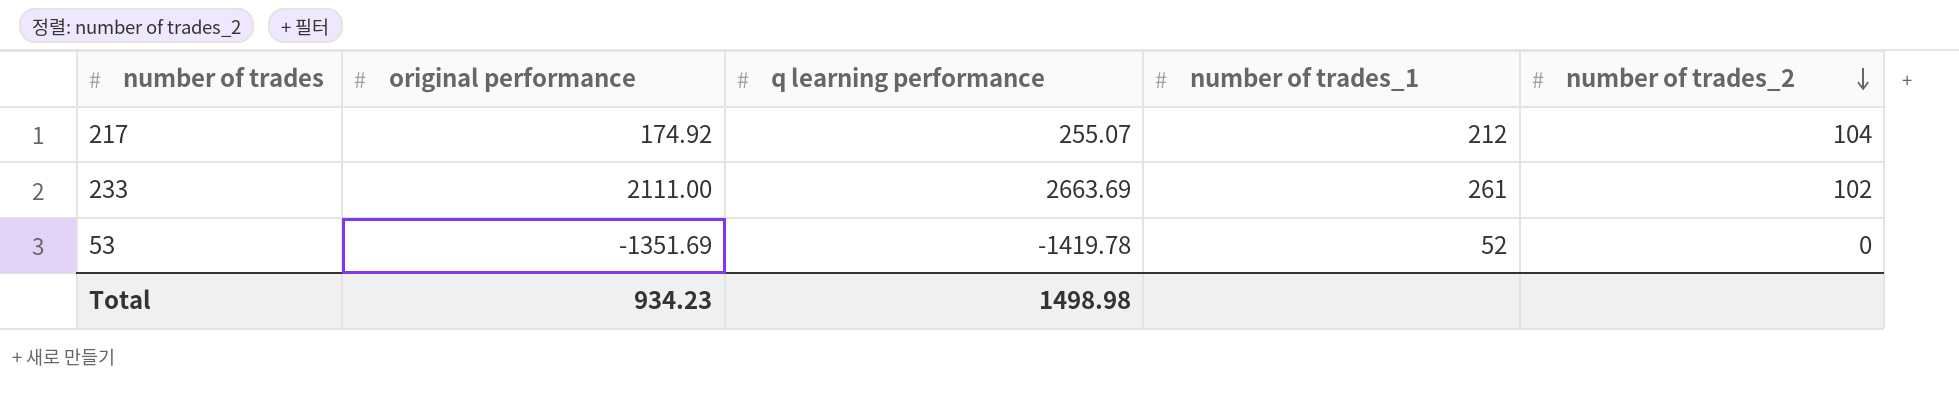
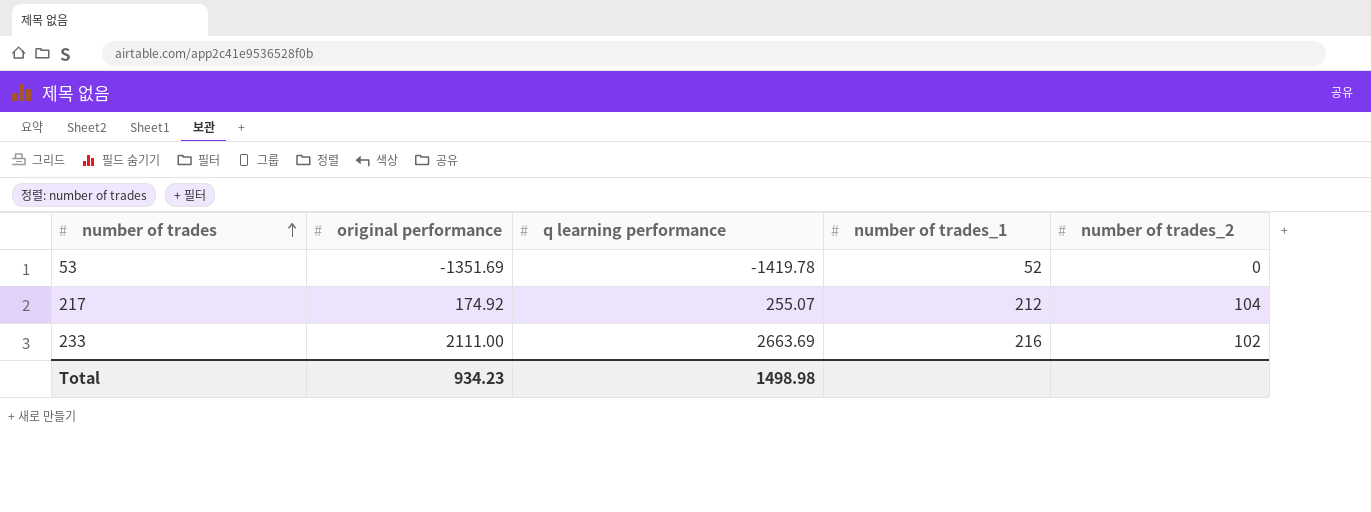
row order: number of trades_2 descending -> number of trades ascending
233 | number of trades_1: 261 -> 216

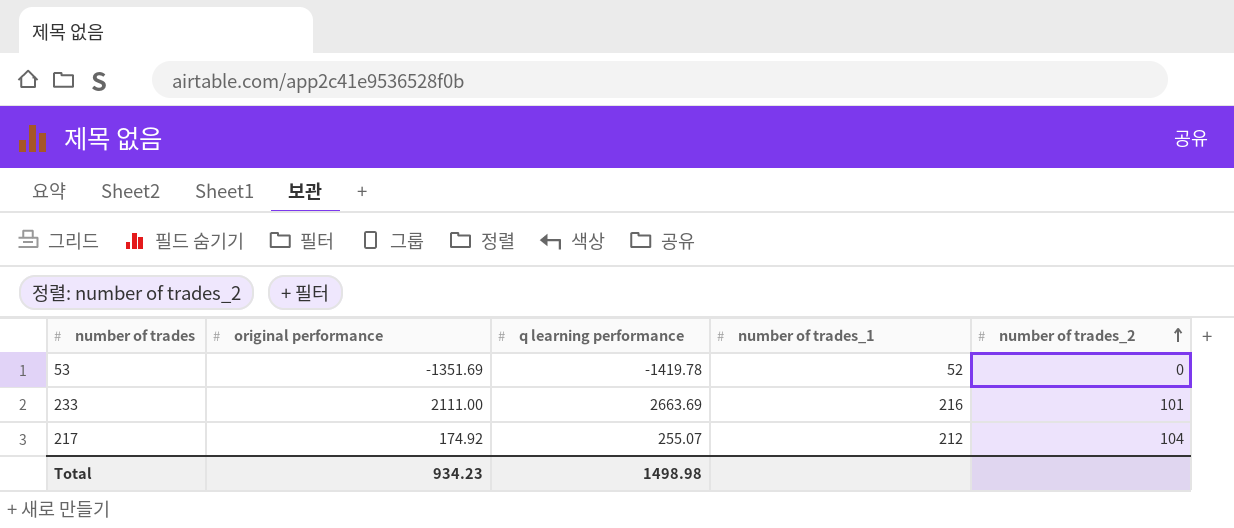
row order: number of trades ascending -> number of trades_2 ascending
233 | number of trades_2: 102 -> 101

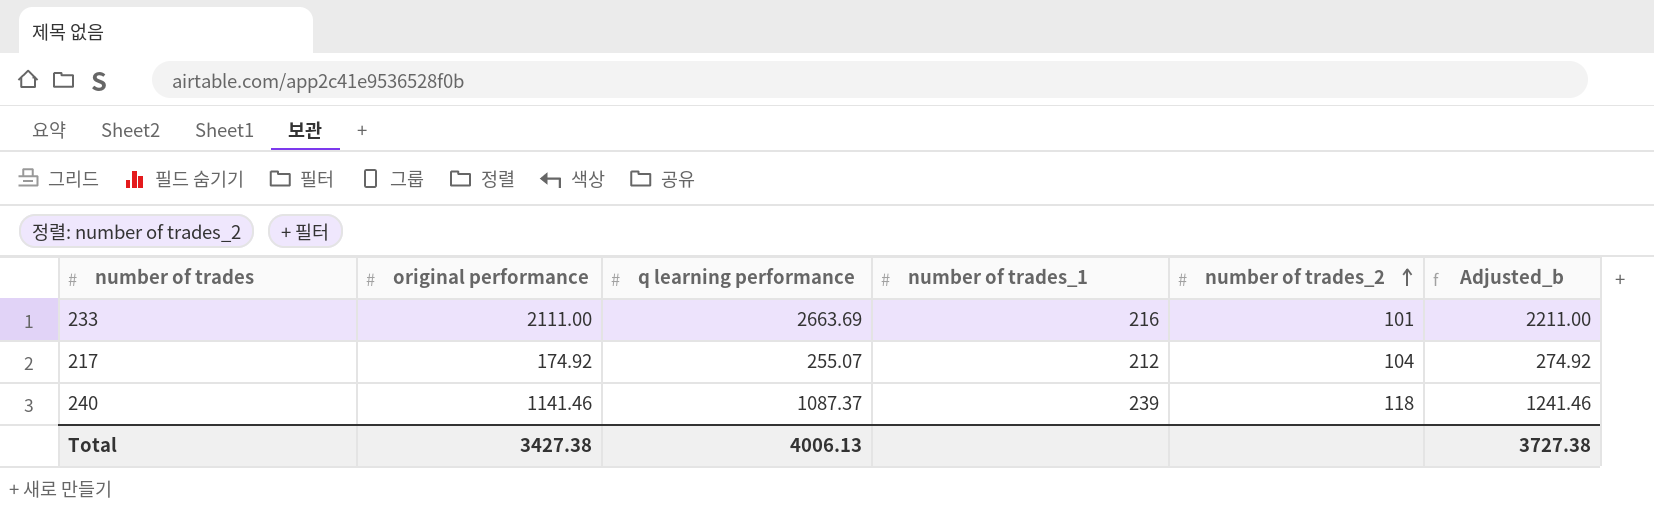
column Adjusted_b | formula: none -> [original performance] + 100
row 53: -1351.69 | -1419.78 | 52 | 0 -> none
row 240: none -> 1141.46 | 1087.37 | 239 | 118 | 1241.46
Total | original performance: 934.23 -> 3427.38
Total | q learning performance: 1498.98 -> 4006.13

